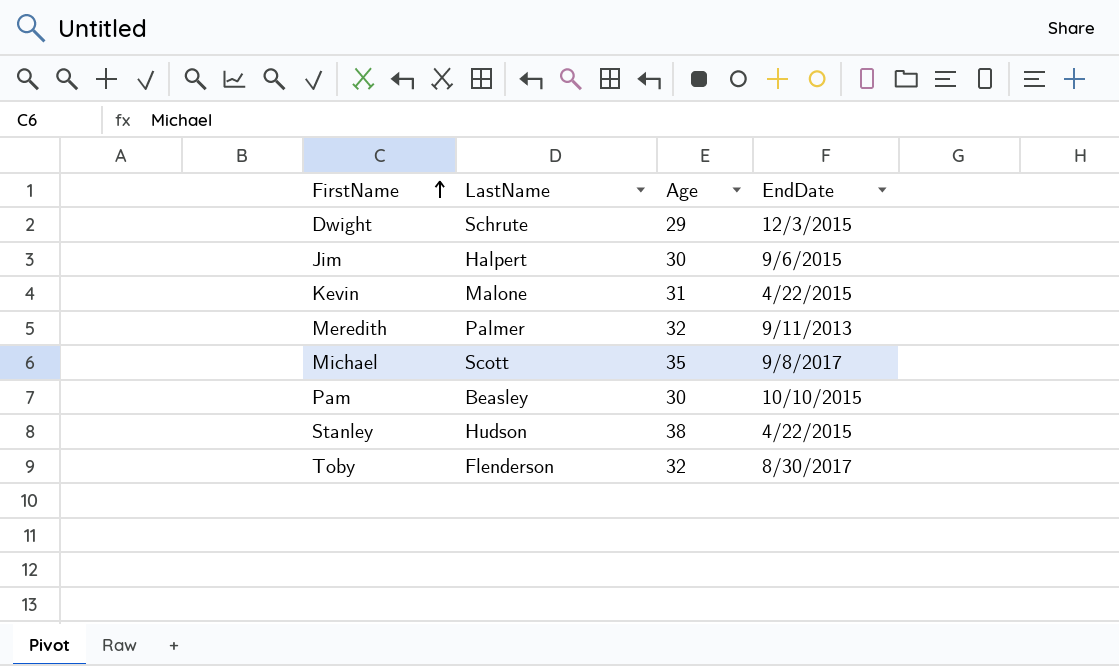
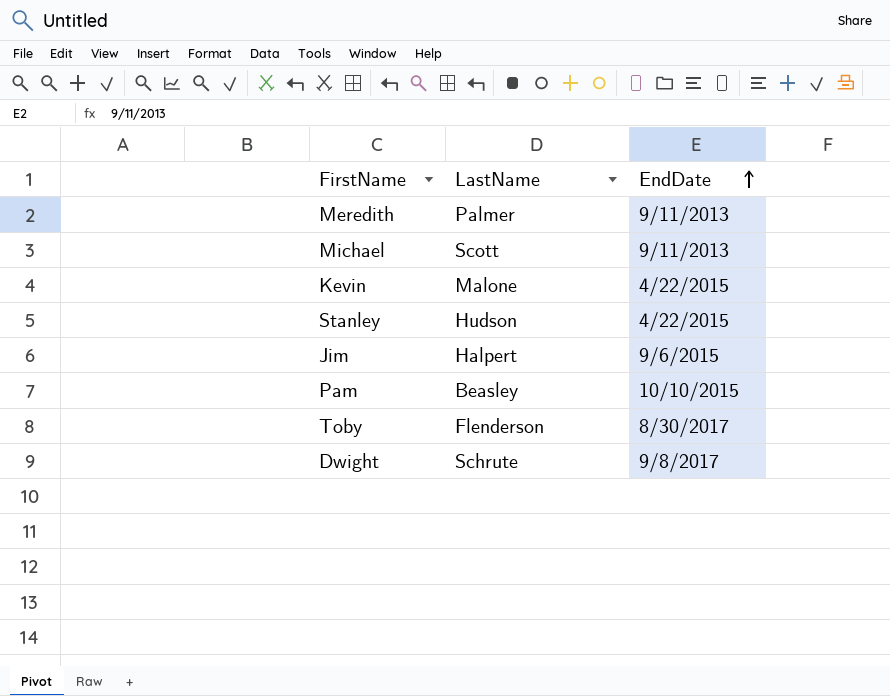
row order: FirstName ascending -> EndDate ascending
column Age | position: 3 -> none
Michael | EndDate: 9/8/2017 -> 9/11/2013
Dwight | EndDate: 12/3/2015 -> 9/8/2017

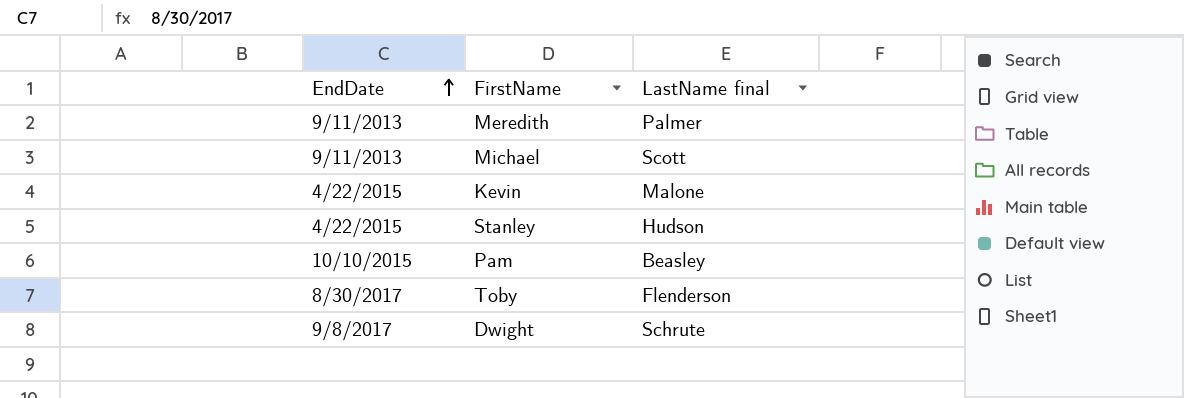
column EndDate | position: 3 -> 1
column name: LastName -> LastName final
row Jim: Halpert | 9/6/2015 -> none

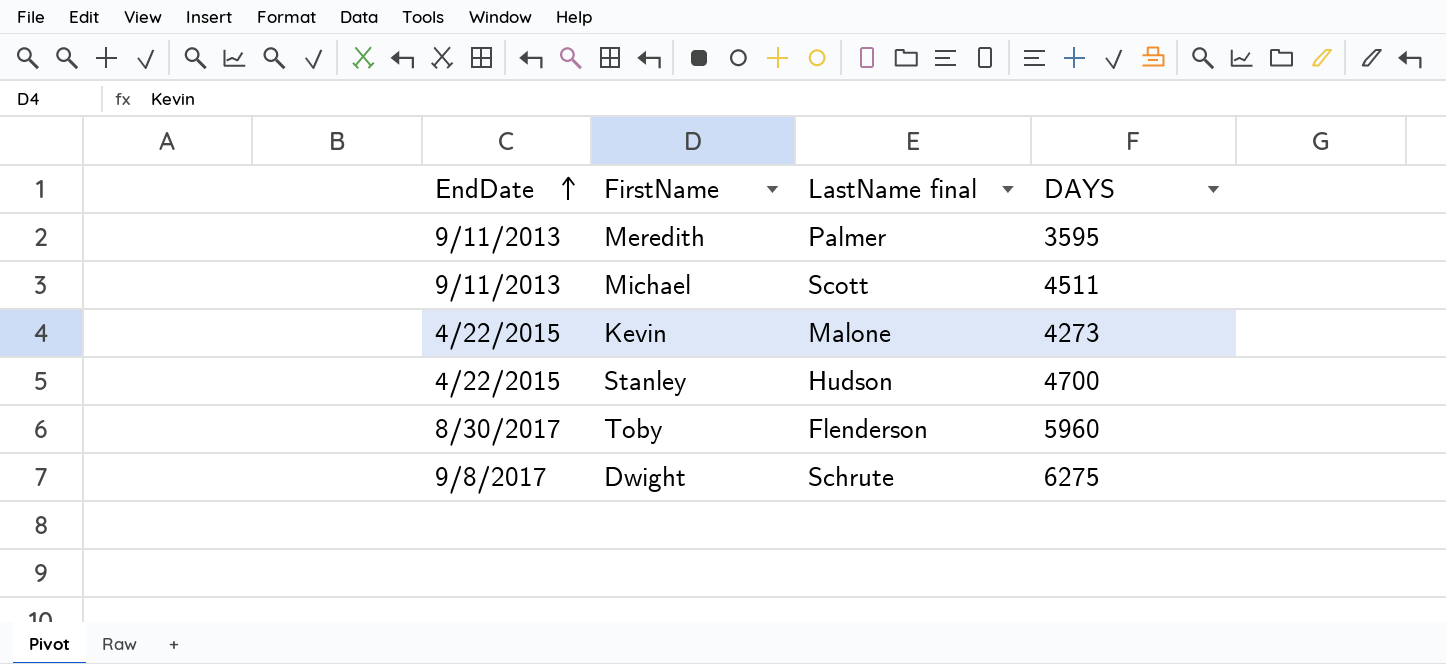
column DAYS | position: none -> 4
row Pam: 10/10/2015 | Beasley -> none

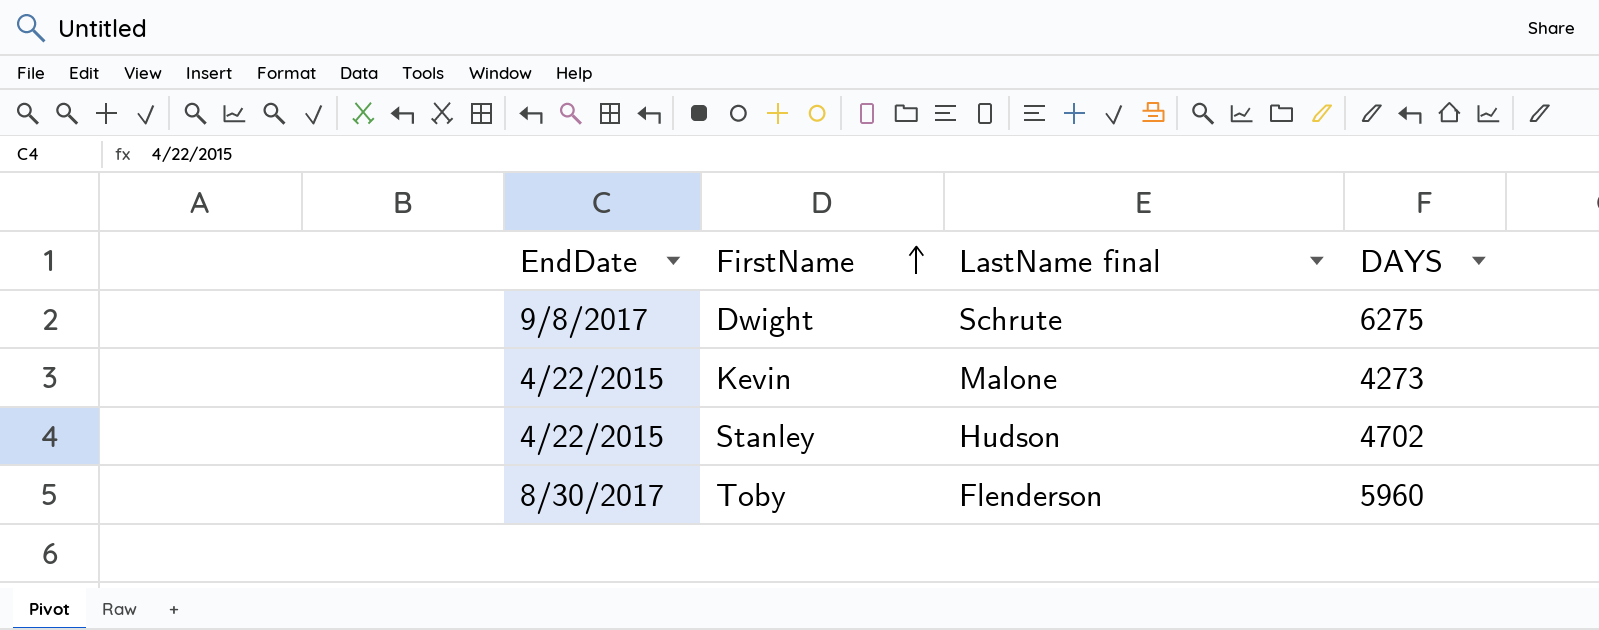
row order: EndDate ascending -> FirstName ascending
row Meredith: 9/11/2013 | Palmer | 3595 -> none
row Michael: 9/11/2013 | Scott | 4511 -> none
Stanley | DAYS: 4700 -> 4702

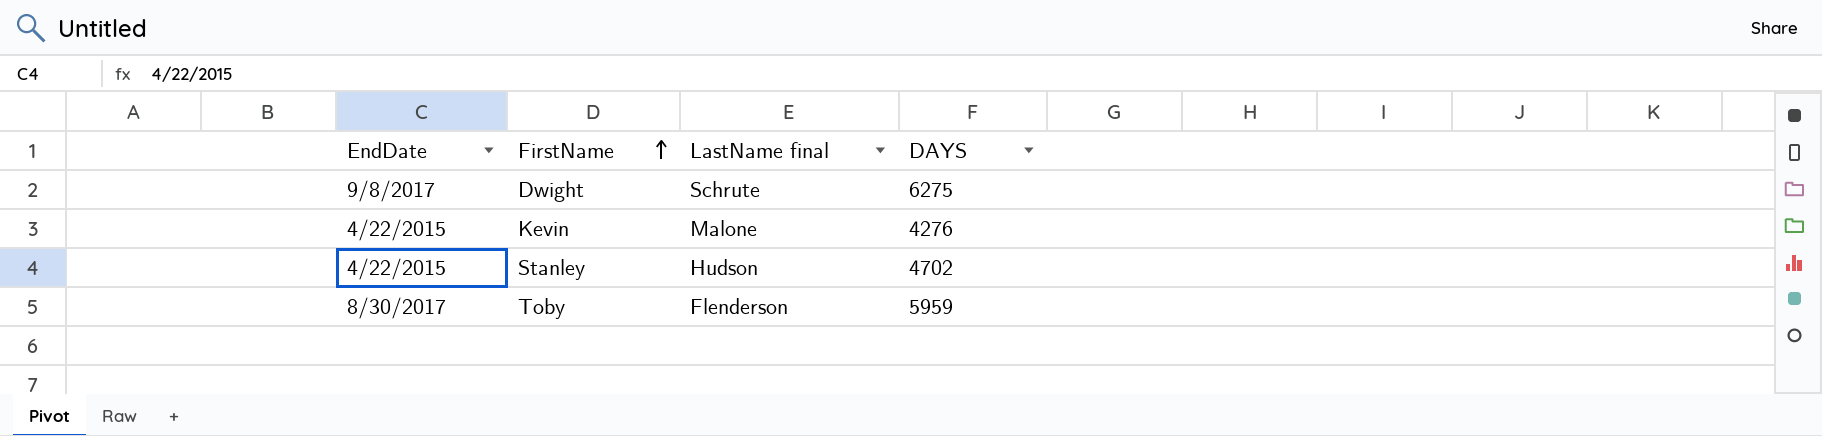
Kevin | DAYS: 4273 -> 4276
Toby | DAYS: 5960 -> 5959

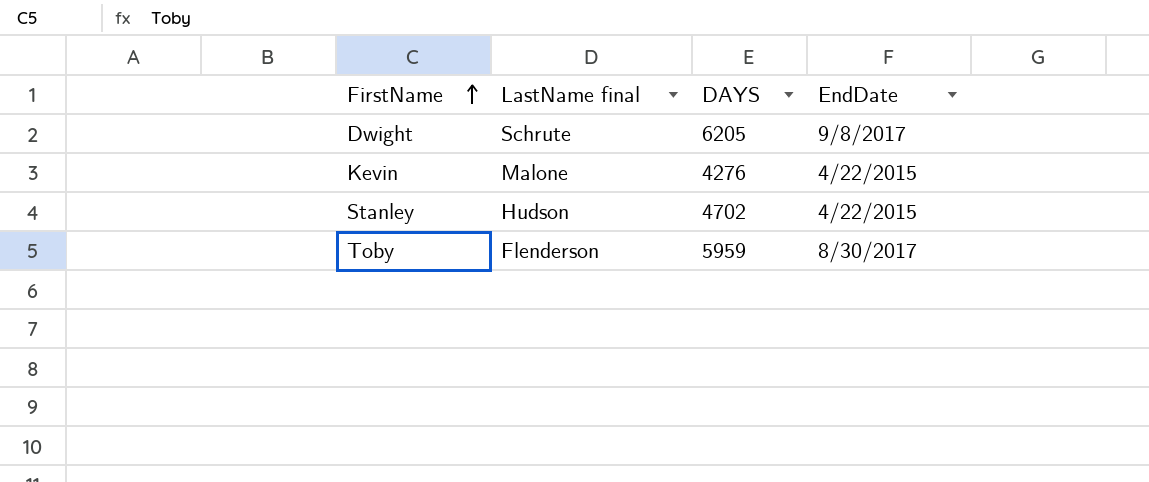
column EndDate | position: 1 -> 4
Dwight | DAYS: 6275 -> 6205

